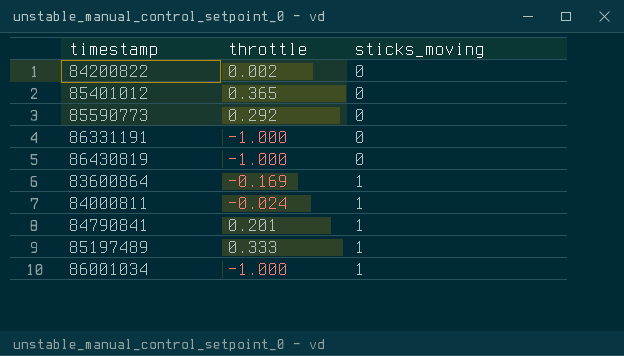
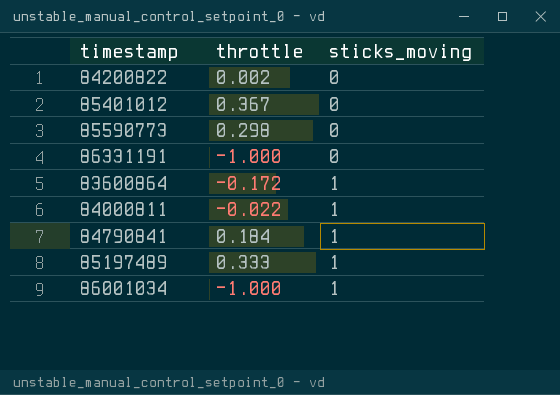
row 86430819: -1.000 | 0 -> none
85401012 | throttle: 0.365 -> 0.367
85590773 | throttle: 0.292 -> 0.298
83600864 | throttle: -0.169 -> -0.172
84000811 | throttle: -0.024 -> -0.022
84790841 | throttle: 0.201 -> 0.184

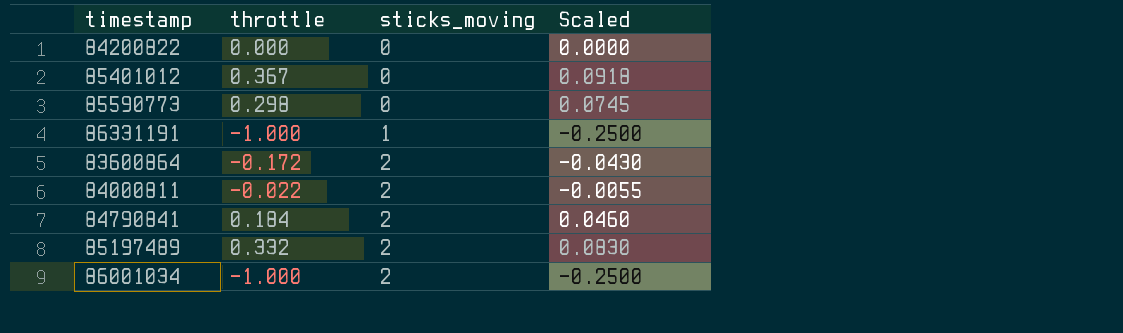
column Scaled | formula: none -> [throttle] * 0.25
84200822 | throttle: 0.002 -> 0.000
86331191 | sticks_moving: 0 -> 1
83600864 | sticks_moving: 1 -> 2
84000811 | sticks_moving: 1 -> 2
84790841 | sticks_moving: 1 -> 2
85197489 | throttle: 0.333 -> 0.332
85197489 | sticks_moving: 1 -> 2
86001034 | sticks_moving: 1 -> 2

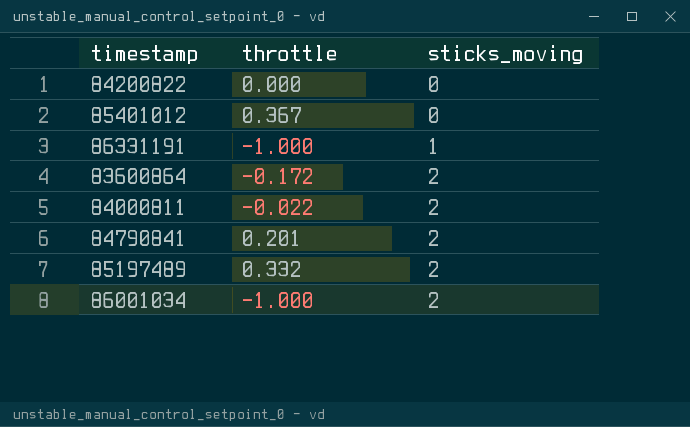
column Scaled | formula: [throttle] * 0.25 -> none
row 85590773: 0.298 | 0 | 0.0745 -> none
84790841 | throttle: 0.184 -> 0.201

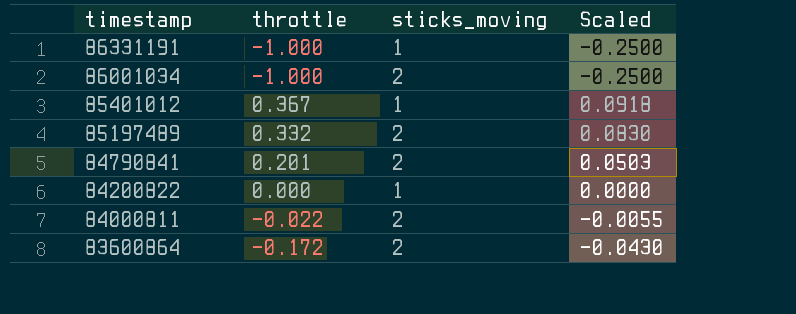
row order: sticks_moving ascending -> timestamp descending
column Scaled | formula: none -> [throttle] * 0.25
85401012 | sticks_moving: 0 -> 1
84200822 | sticks_moving: 0 -> 1

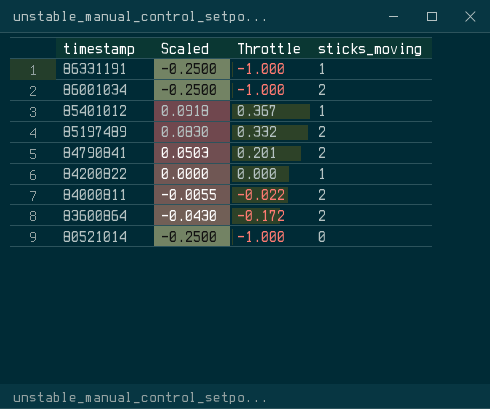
column Scaled | position: 4 -> 2
column name: throttle -> Throttle
row 80521014: none -> -0.2500 | -1.000 | 0

